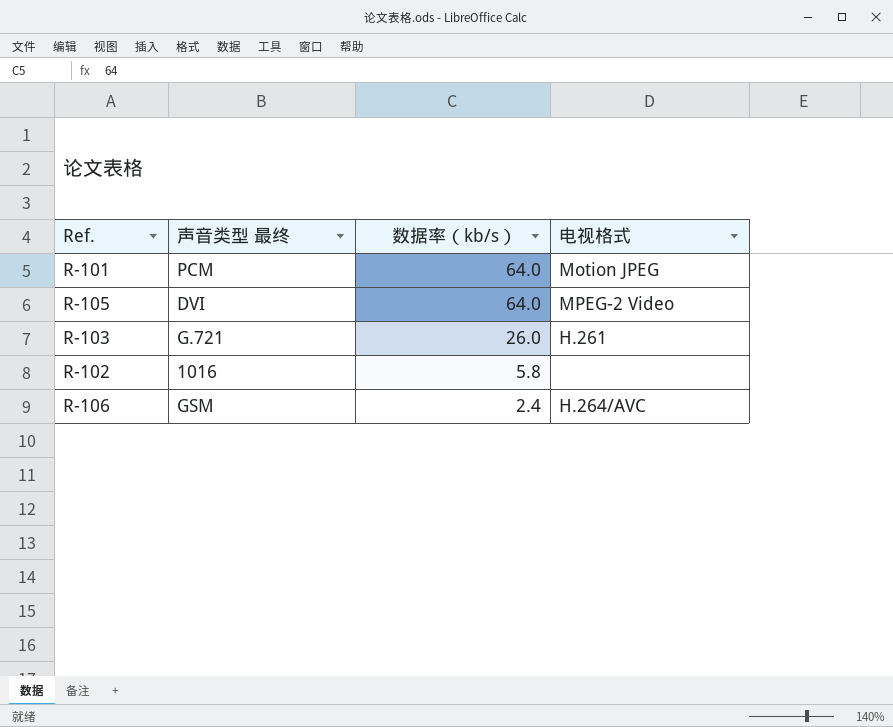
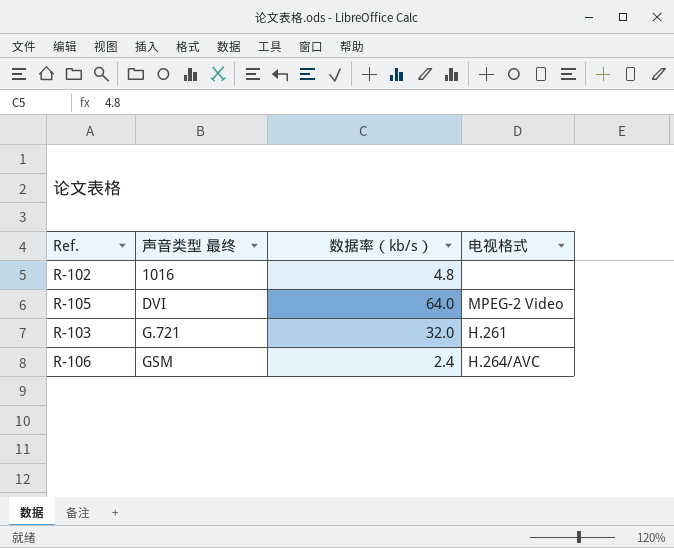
row order: 数据率（kb/s） descending -> 声音类型 最终 ascending
row R-101: PCM | 64.0 | Motion JPEG -> none
R-102 | 数据率（kb/s）: 5.8 -> 4.8
R-103 | 数据率（kb/s）: 26.0 -> 32.0

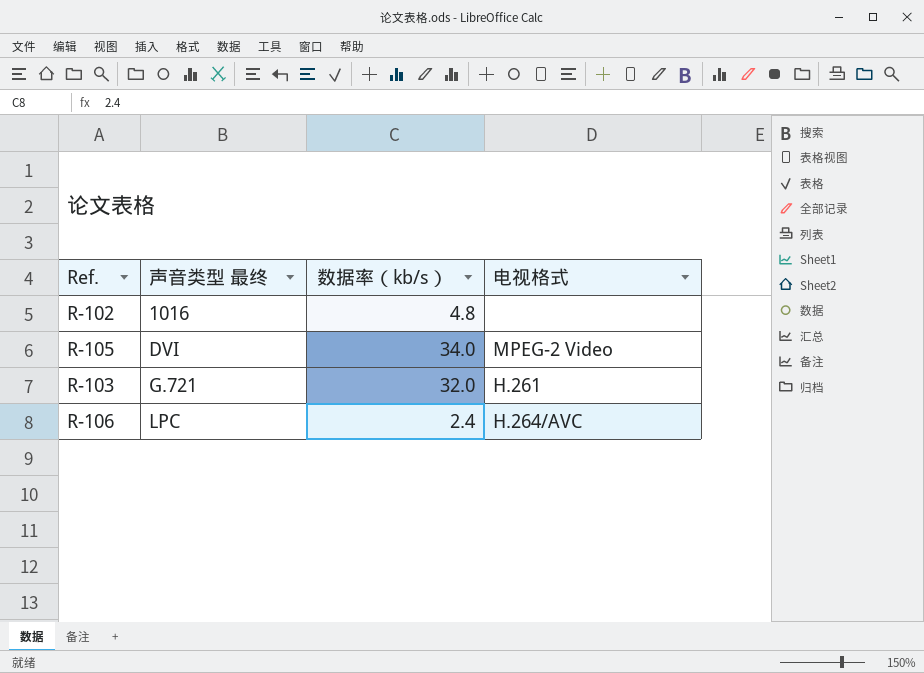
R-105 | 数据率（kb/s）: 64.0 -> 34.0
R-106 | 声音类型 最终: GSM -> LPC

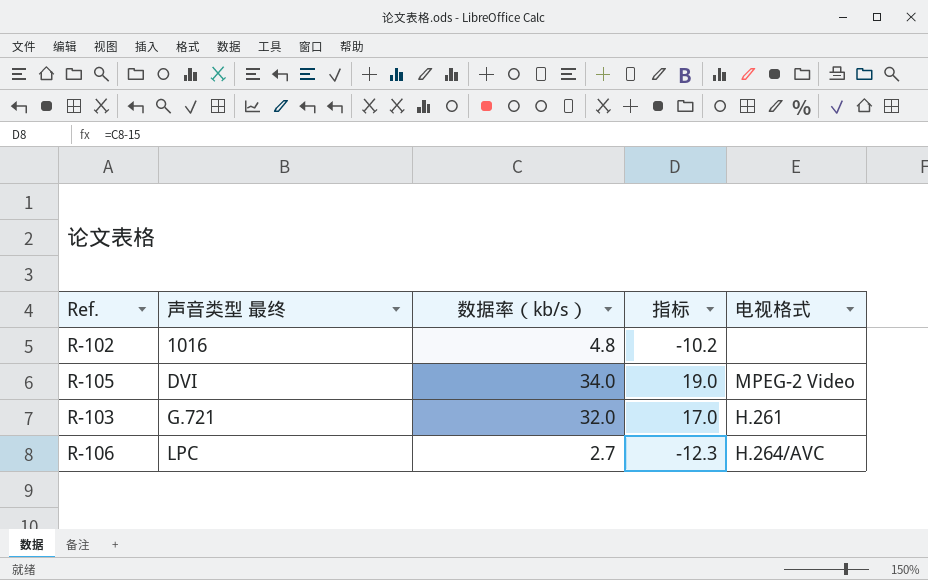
column 指标 | formula: none -> [数据率（kb/s）] - 15
R-106 | 数据率（kb/s）: 2.4 -> 2.7

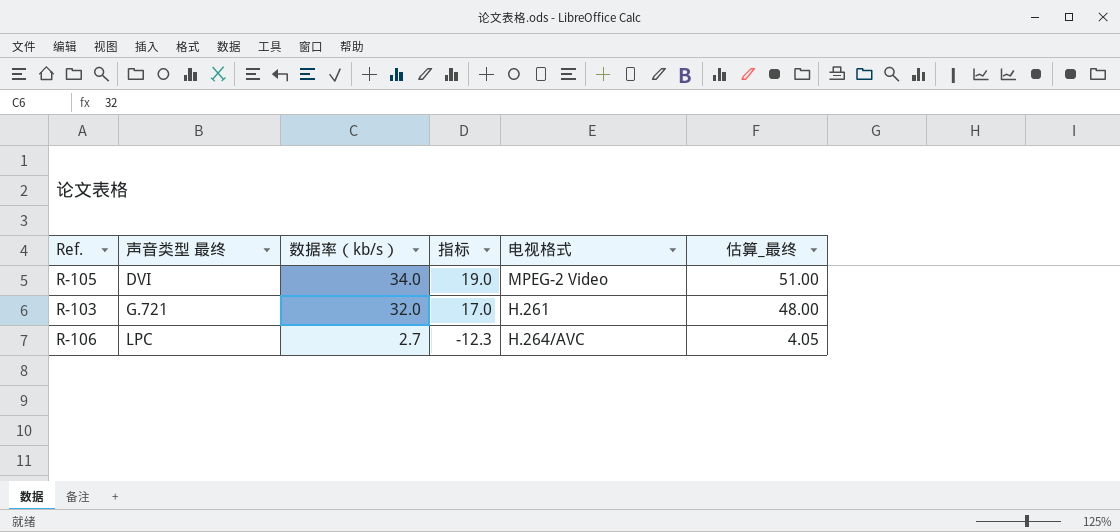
column 估算_最终 | formula: none -> [数据率（kb/s）] * 1.5
row R-102: 1016 | 4.8 | -10.2 | none -> none

